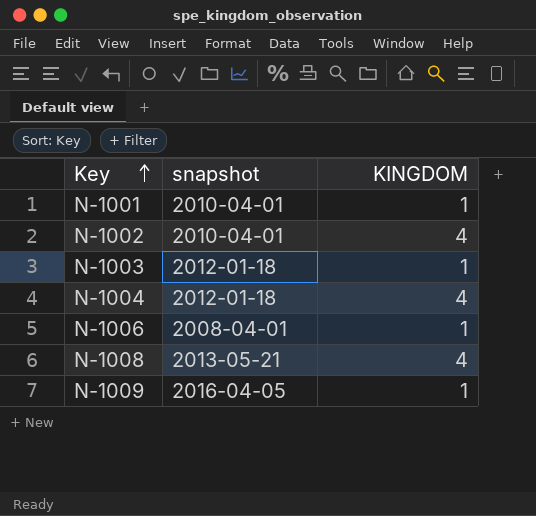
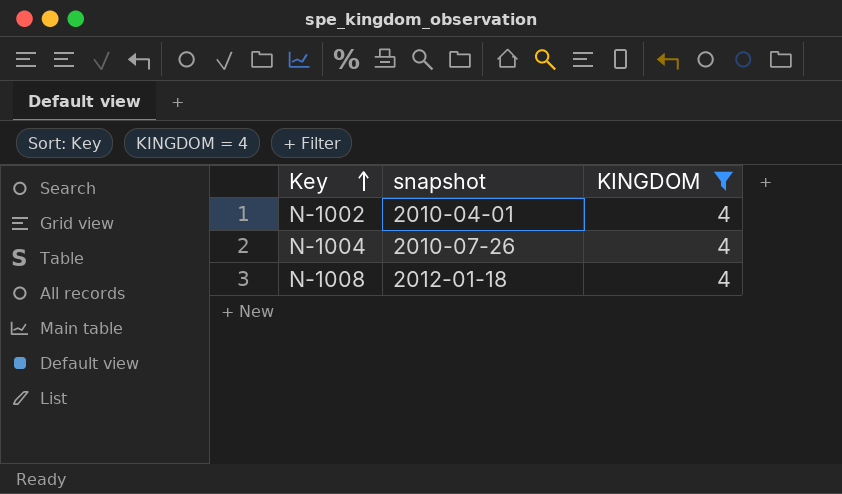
filter: none -> KINGDOM = 4
N-1004 | snapshot: 2012-01-18 -> 2010-07-26
N-1008 | snapshot: 2013-05-21 -> 2012-01-18

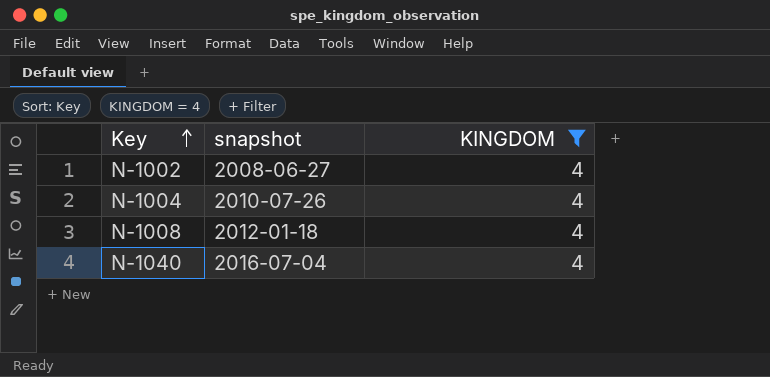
N-1002 | snapshot: 2010-04-01 -> 2008-06-27
row N-1040: none -> 2016-07-04 | 4

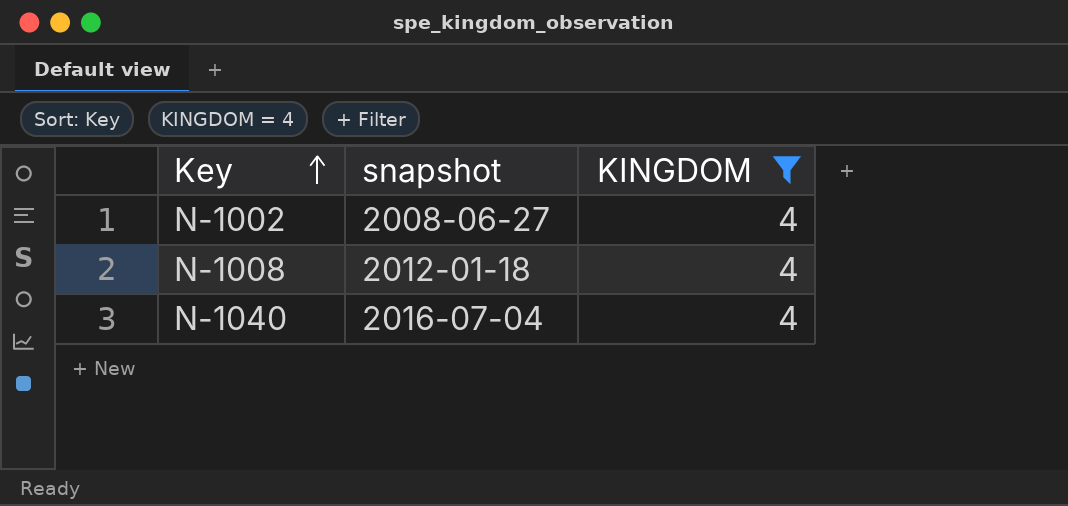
row N-1004: 2010-07-26 | 4 -> none

